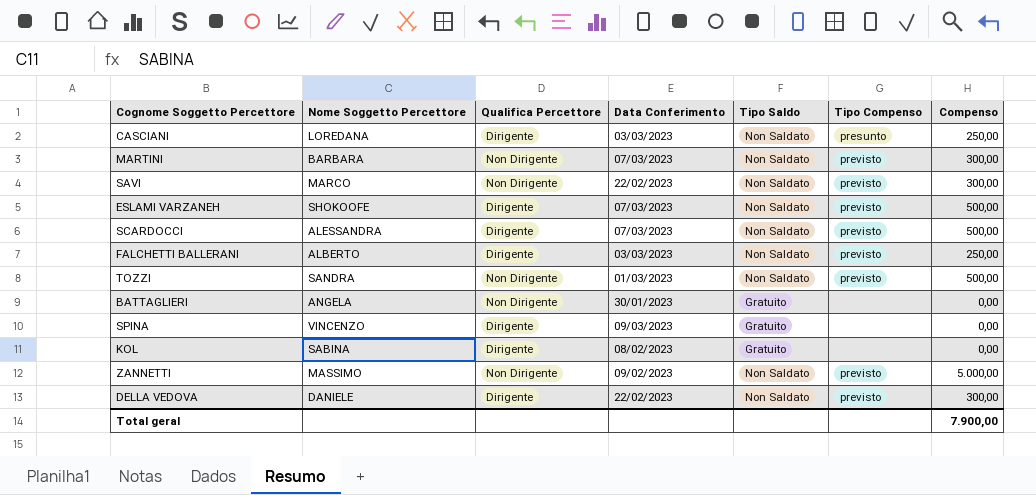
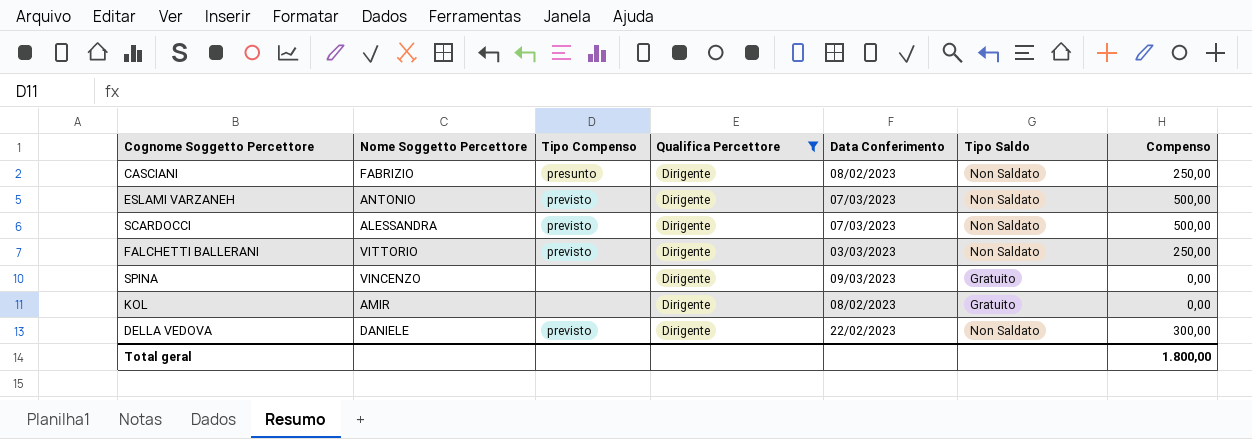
filter: none -> Qualifica Percettore = Dirigente
column Tipo Compenso | position: 6 -> 3
CASCIANI | Nome Soggetto Percettore: LOREDANA -> FABRIZIO
CASCIANI | Data Conferimento: 03/03/2023 -> 08/02/2023
ESLAMI VARZANEH | Nome Soggetto Percettore: SHOKOOFE -> ANTONIO
FALCHETTI BALLERANI | Nome Soggetto Percettore: ALBERTO -> VITTORIO
KOL | Nome Soggetto Percettore: SABINA -> AMIR
Total geral | Compenso: 7.900,00 -> 1.800,00

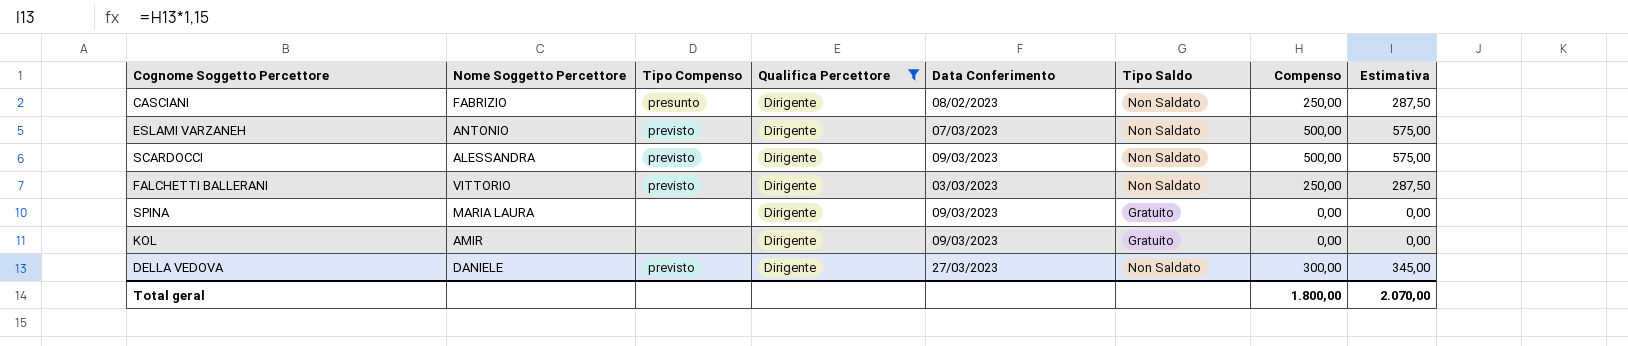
column Estimativa | formula: none -> [Compenso] * 1,15
SCARDOCCI | Data Conferimento: 07/03/2023 -> 09/03/2023
SPINA | Nome Soggetto Percettore: VINCENZO -> MARIA LAURA
KOL | Data Conferimento: 08/02/2023 -> 09/03/2023
DELLA VEDOVA | Data Conferimento: 22/02/2023 -> 27/03/2023

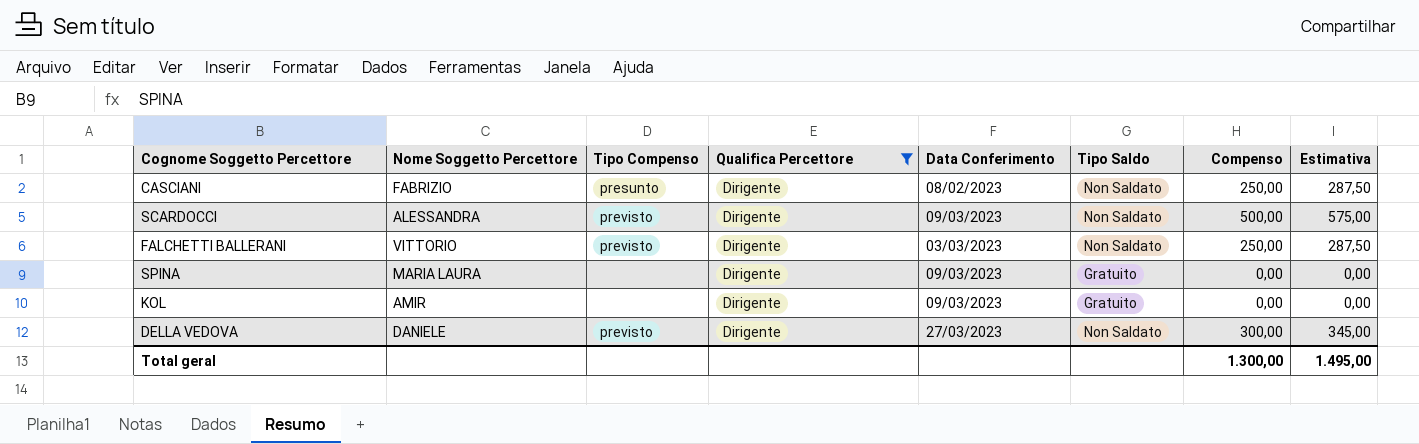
row ESLAMI VARZANEH: ANTONIO | previsto | Dirigente | 07/03/2023 | Non Saldato | 500,00 | 575,00 -> none
Total geral | Compenso: 1.800,00 -> 1.300,00
Total geral | Estimativa: 2.070,00 -> 1.495,00

